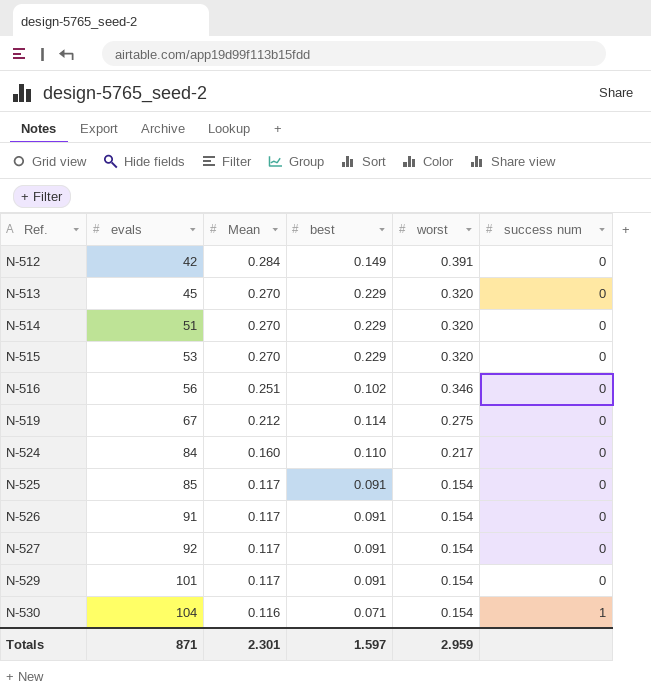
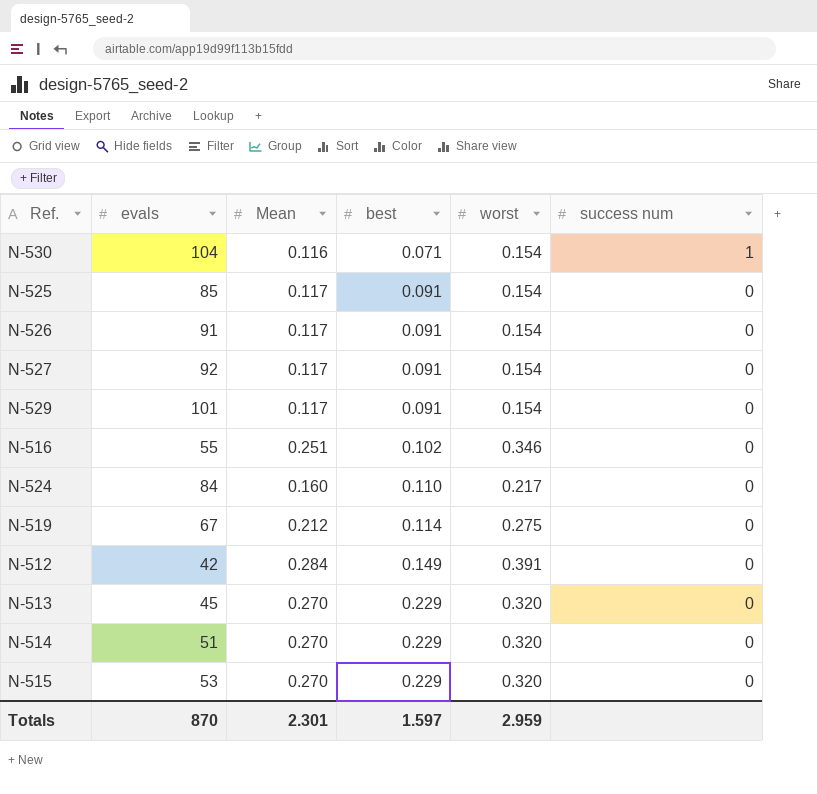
row order: Ref. ascending -> best ascending
N-516 | evals: 56 -> 55
Totals | evals: 871 -> 870

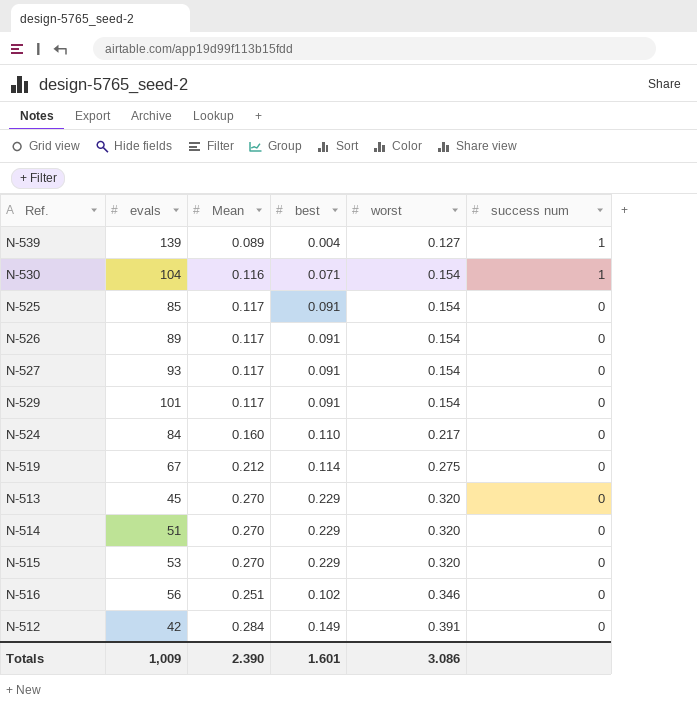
row order: best ascending -> worst ascending
row N-539: none -> 139 | 0.089 | 0.004 | 0.127 | 1
N-526 | evals: 91 -> 89
N-527 | evals: 92 -> 93
N-516 | evals: 55 -> 56
Totals | evals: 870 -> 1,009
Totals | Mean: 2.301 -> 2.390
Totals | best: 1.597 -> 1.601
Totals | worst: 2.959 -> 3.086

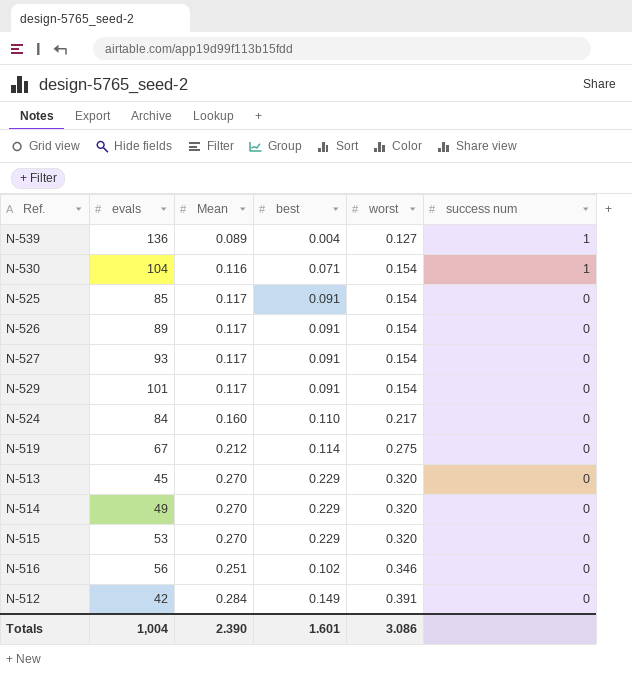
N-539 | evals: 139 -> 136
N-514 | evals: 51 -> 49
Totals | evals: 1,009 -> 1,004

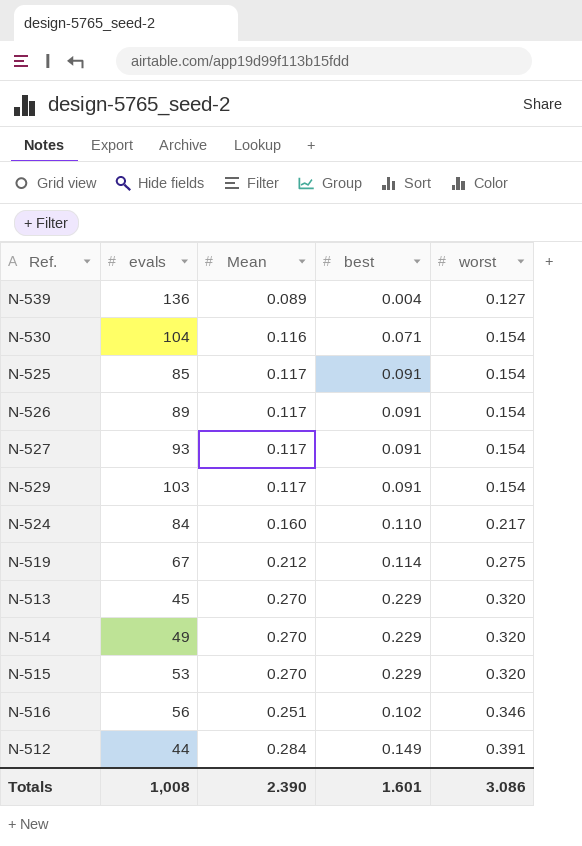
column success num | position: 6 -> none
N-529 | evals: 101 -> 103
N-512 | evals: 42 -> 44
Totals | evals: 1,004 -> 1,008

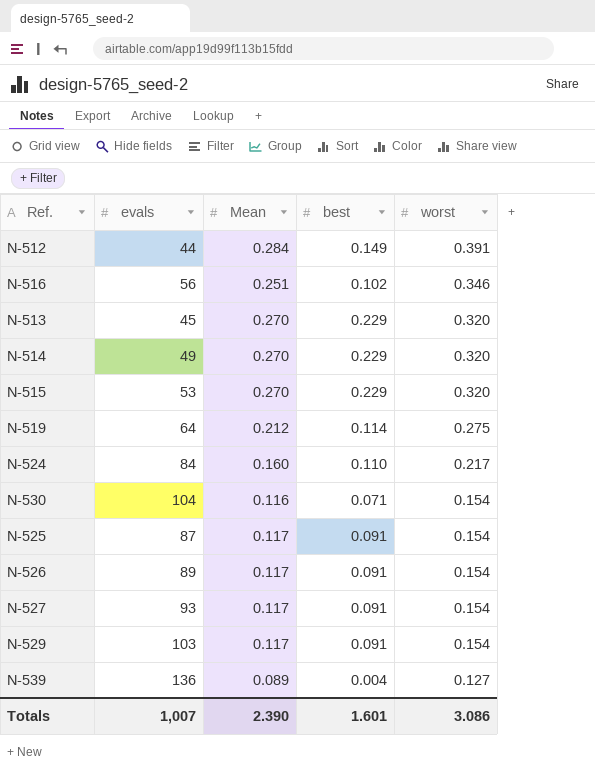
row order: worst ascending -> worst descending
N-519 | evals: 67 -> 64
N-525 | evals: 85 -> 87
Totals | evals: 1,008 -> 1,007

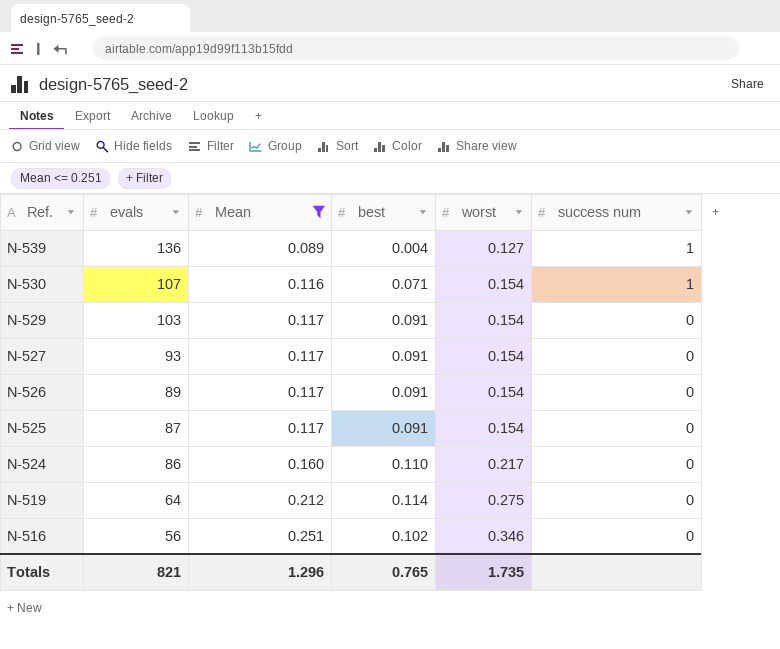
filter: none -> Mean <= 0.251
row order: worst descending -> Ref. descending
column success num | position: none -> 6
N-530 | evals: 104 -> 107
N-524 | evals: 84 -> 86
Totals | evals: 1,007 -> 821
Totals | Mean: 2.390 -> 1.296
Totals | best: 1.601 -> 0.765
Totals | worst: 3.086 -> 1.735

